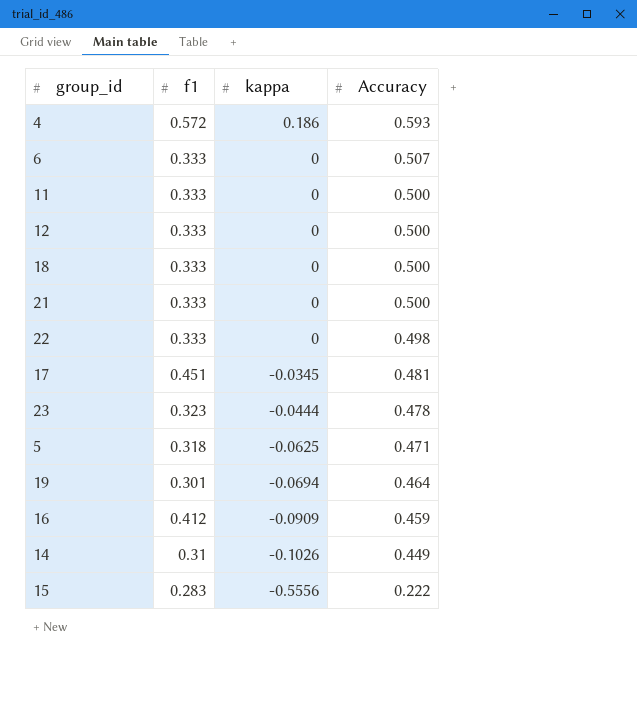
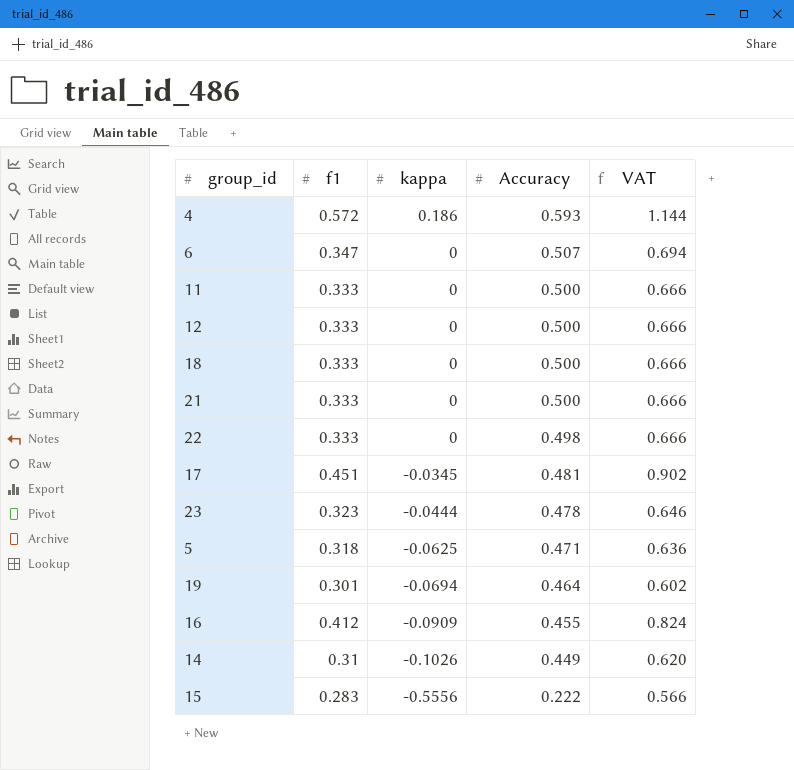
column VAT | formula: none -> [f1] * 2
6 | f1: 0.333 -> 0.347
16 | Accuracy: 0.459 -> 0.455

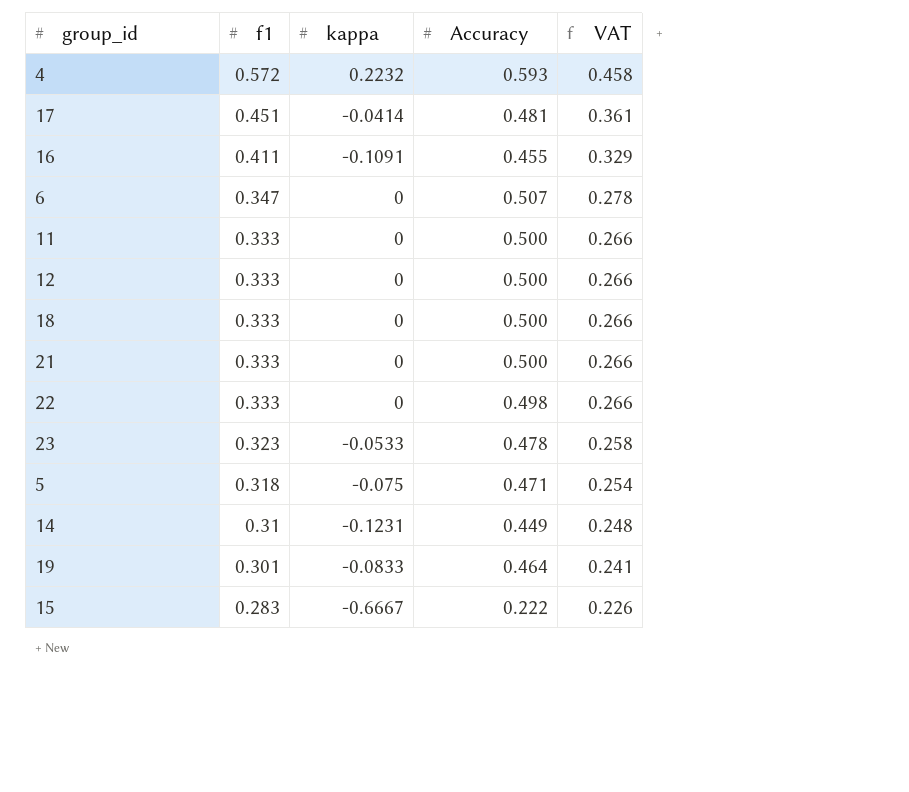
row order: kappa descending -> f1 descending
column VAT | formula: [f1] * 2 -> [f1] * 0.8
4 | kappa: 0.186 -> 0.2232
17 | kappa: -0.0345 -> -0.0414
16 | f1: 0.412 -> 0.411
16 | kappa: -0.0909 -> -0.1091
23 | kappa: -0.0444 -> -0.0533
5 | kappa: -0.0625 -> -0.075
14 | kappa: -0.1026 -> -0.1231
19 | kappa: -0.0694 -> -0.0833
15 | kappa: -0.5556 -> -0.6667

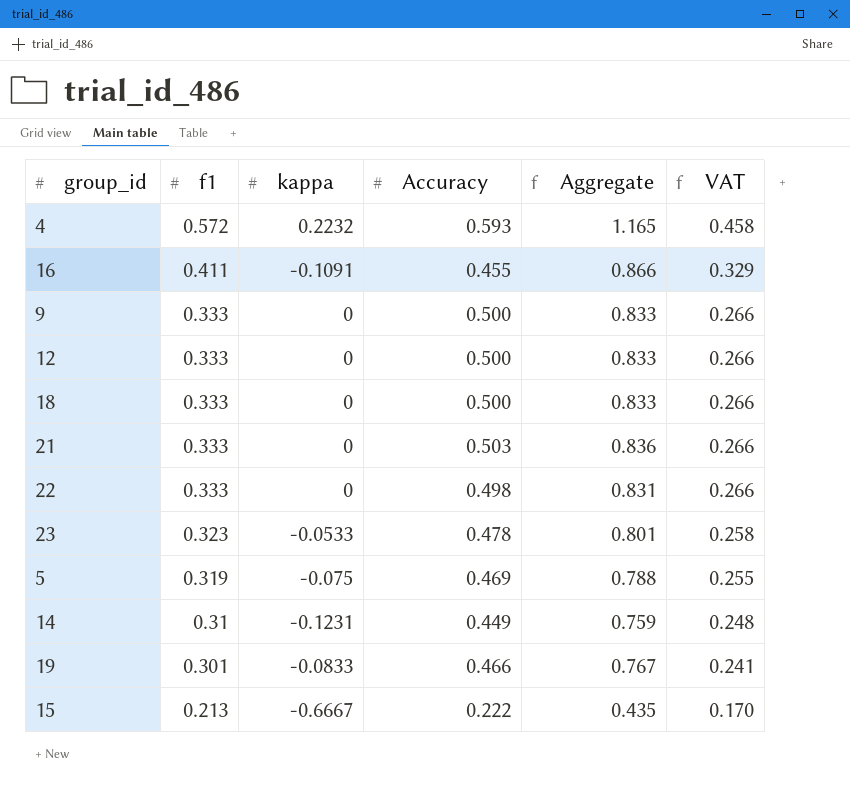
column Aggregate | formula: none -> [f1] + [Accuracy]
row 17: 0.451 | -0.0414 | 0.481 | 0.361 -> none
row 6: 0.347 | 0 | 0.507 | 0.278 -> none
row 11: 0.333 | 0 | 0.500 | 0.266 -> none
row 9: none -> 0.333 | 0 | 0.500 | 0.833 | 0.266
21 | Accuracy: 0.500 -> 0.503
5 | f1: 0.318 -> 0.319
5 | Accuracy: 0.471 -> 0.469
5 | VAT: 0.254 -> 0.255
19 | Accuracy: 0.464 -> 0.466
15 | f1: 0.283 -> 0.213
15 | VAT: 0.226 -> 0.170

